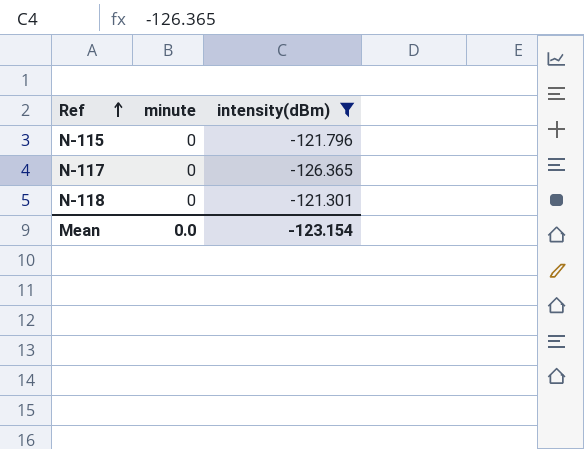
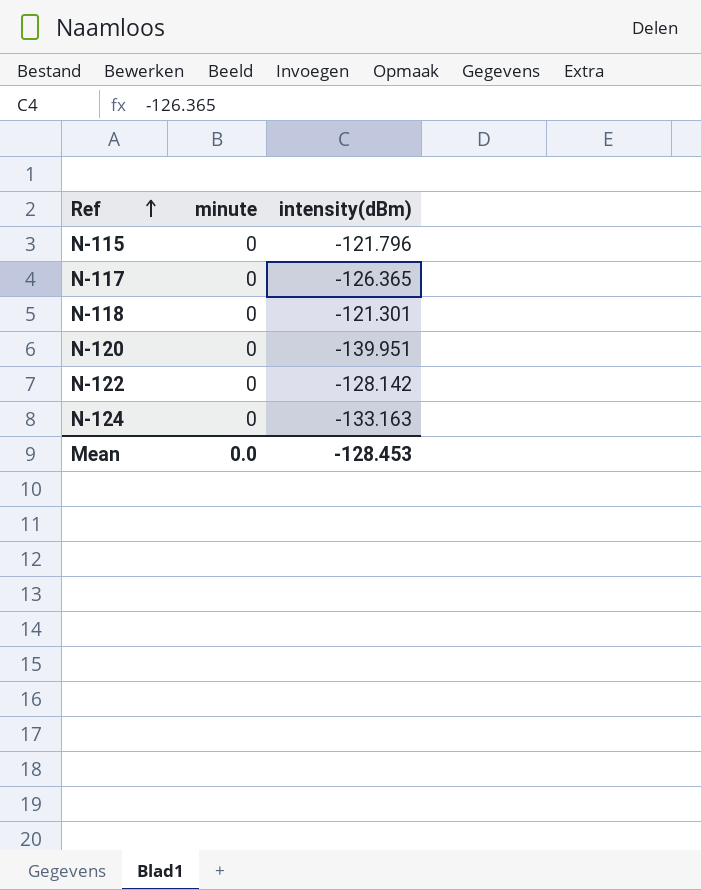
filter: intensity(dBm) >= -126.365 -> none
Mean | intensity(dBm): -123.154 -> -128.453

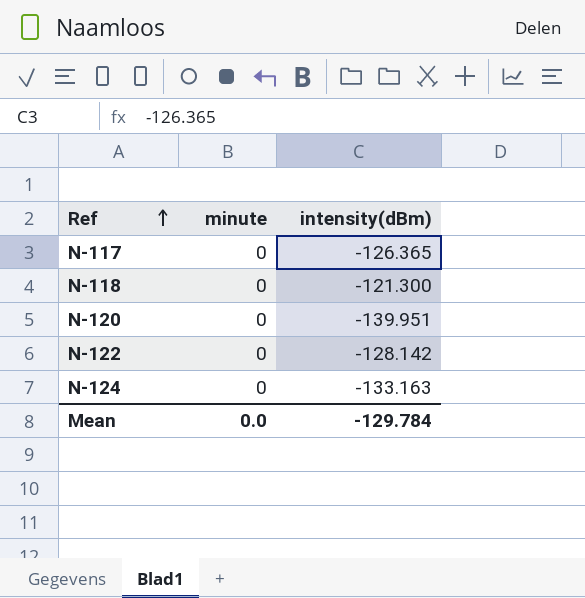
row N-115: 0 | -121.796 -> none
N-118 | intensity(dBm): -121.301 -> -121.300
Mean | intensity(dBm): -128.453 -> -129.784

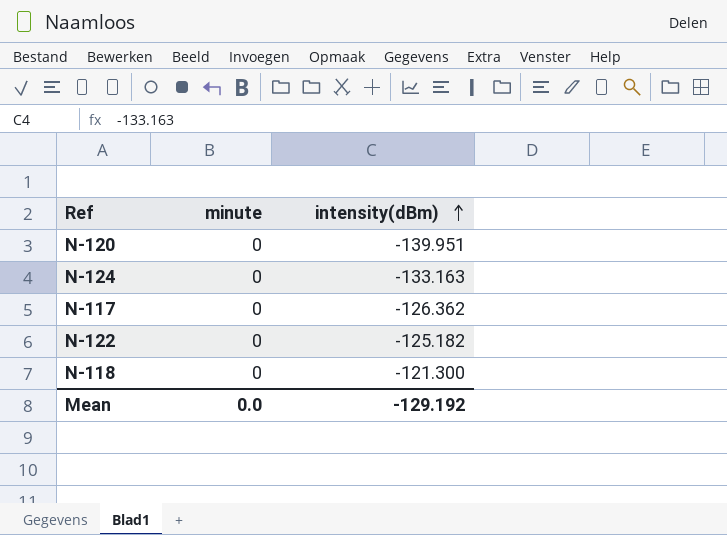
row order: Ref ascending -> intensity(dBm) ascending
N-117 | intensity(dBm): -126.365 -> -126.362
N-122 | intensity(dBm): -128.142 -> -125.182
Mean | intensity(dBm): -129.784 -> -129.192

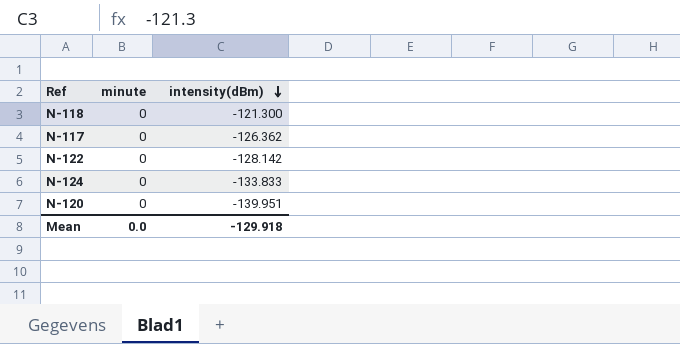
row order: intensity(dBm) ascending -> intensity(dBm) descending
N-122 | intensity(dBm): -125.182 -> -128.142
N-124 | intensity(dBm): -133.163 -> -133.833
Mean | intensity(dBm): -129.192 -> -129.918

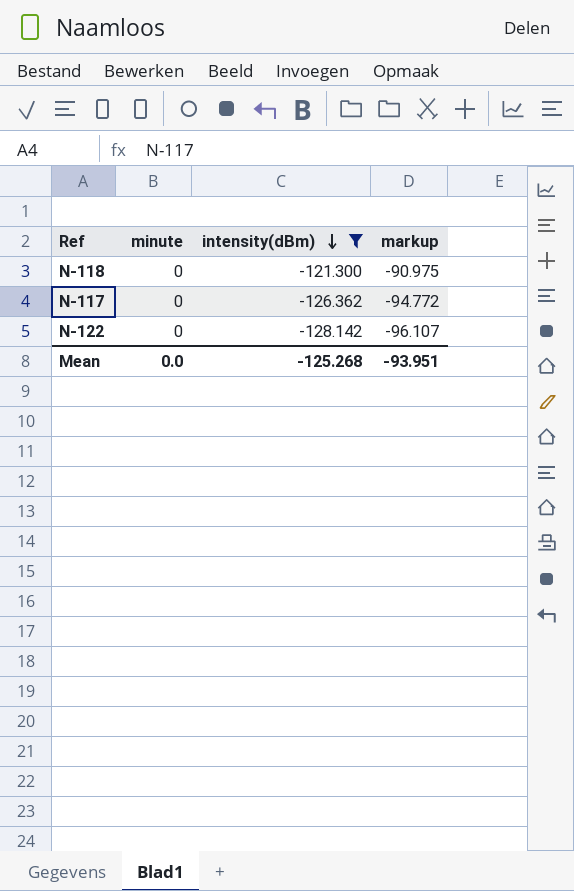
filter: none -> intensity(dBm) >= -128.142
column markup | formula: none -> [intensity(dBm)] * 0.75
Mean | intensity(dBm): -129.918 -> -125.268

